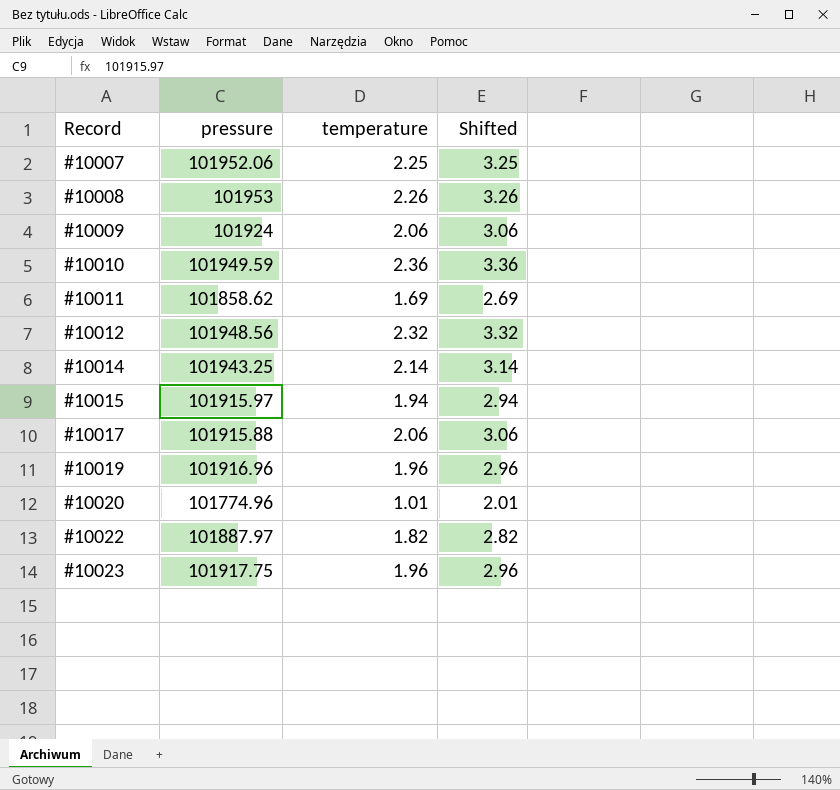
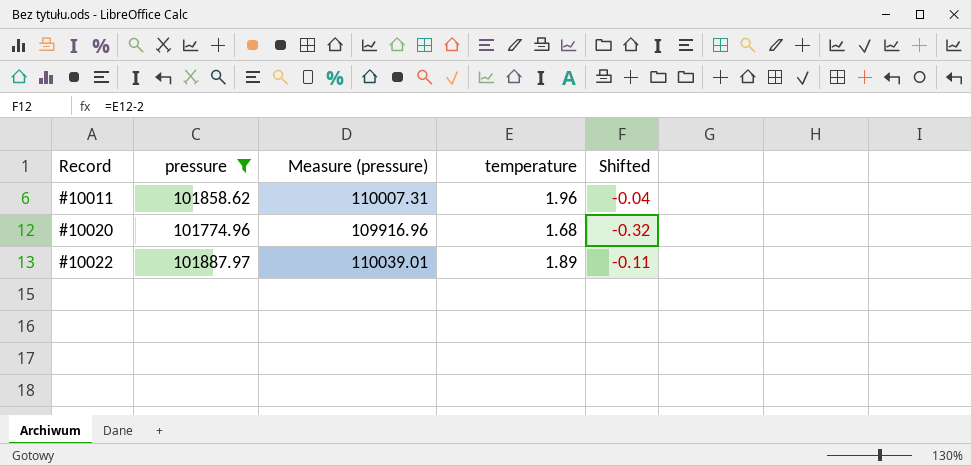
filter: none -> pressure <= 101887.97
column Measure (pressure) | formula: none -> [pressure] * 1.08
column Shifted | formula: [temperature] + 1 -> [temperature] - 2
#10011 | temperature: 1.69 -> 1.96
#10020 | temperature: 1.01 -> 1.68
#10022 | temperature: 1.82 -> 1.89

